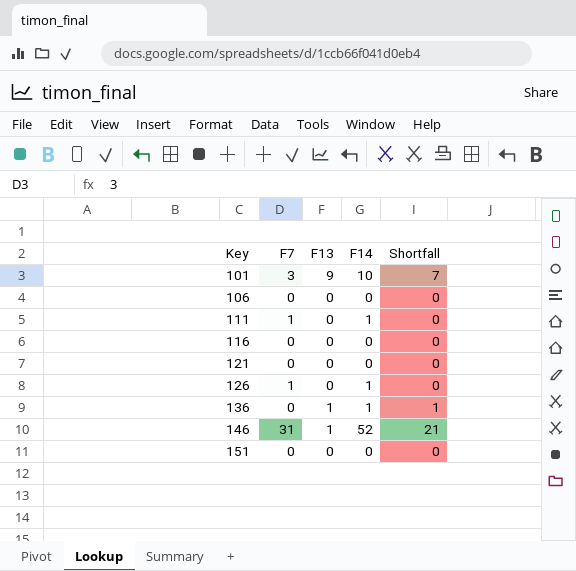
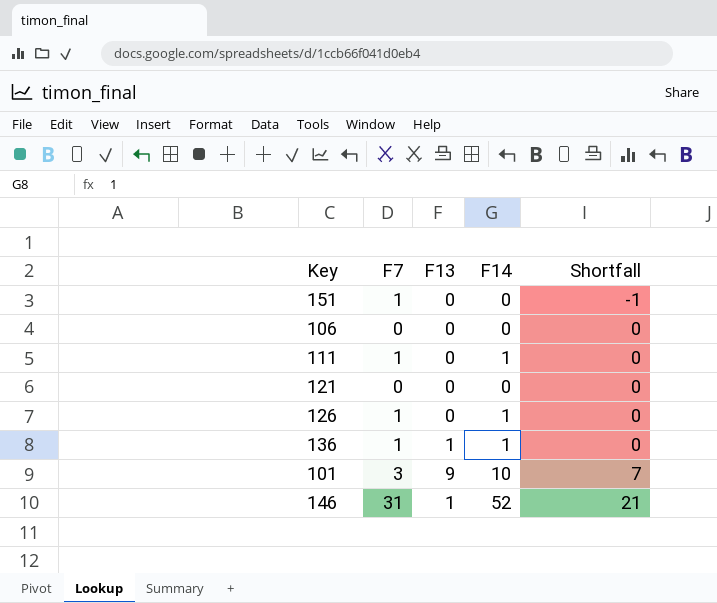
row order: Key ascending -> Shortfall ascending
row 116: 0 | 0 | 0 | 0 -> none
151 | F7: 0 -> 1
151 | Shortfall: 0 -> -1
136 | F7: 0 -> 1
136 | Shortfall: 1 -> 0

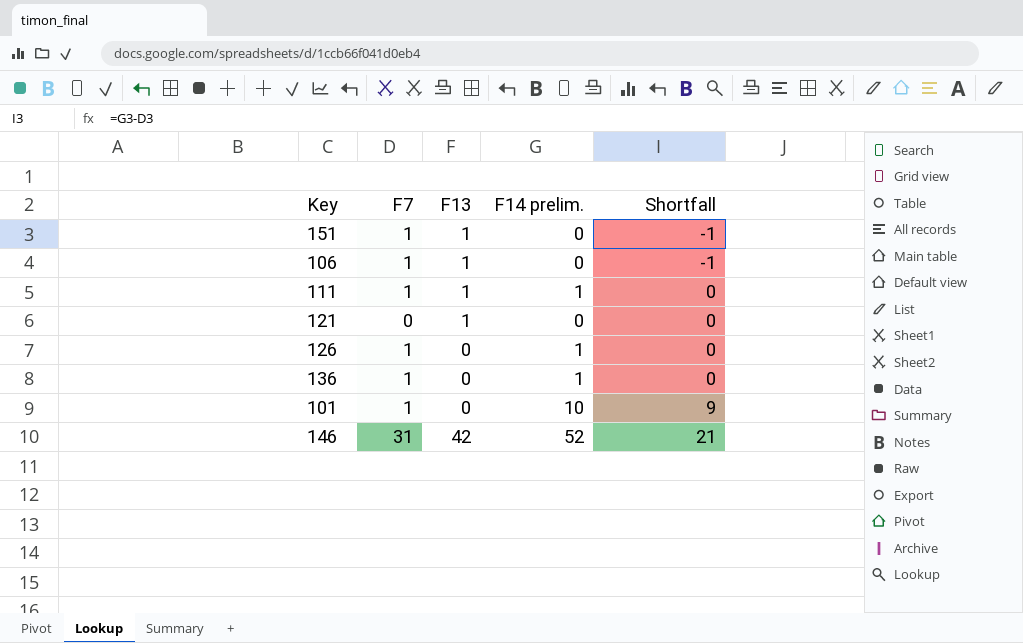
column name: F14 -> F14 prelim.
151 | F13: 0 -> 1
106 | F7: 0 -> 1
106 | F13: 0 -> 1
106 | Shortfall: 0 -> -1
111 | F13: 0 -> 1
121 | F13: 0 -> 1
136 | F13: 1 -> 0
101 | F7: 3 -> 1
101 | F13: 9 -> 0
101 | Shortfall: 7 -> 9
146 | F13: 1 -> 42

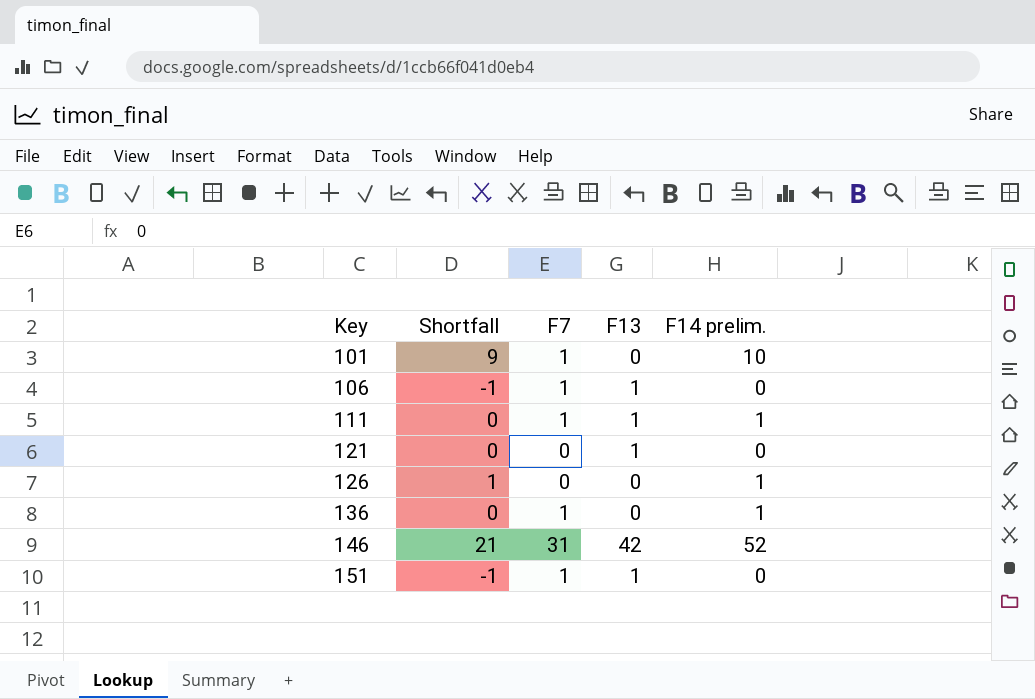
row order: Shortfall ascending -> Key ascending
column Shortfall | position: 5 -> 2
126 | Shortfall: 0 -> 1
126 | F7: 1 -> 0

